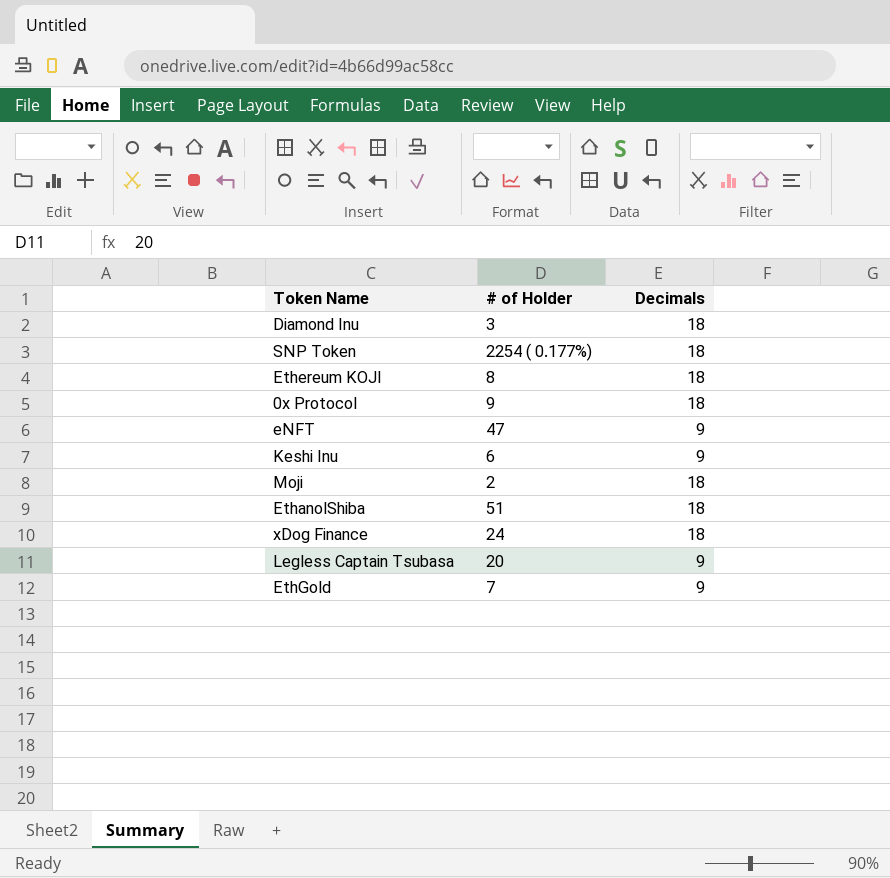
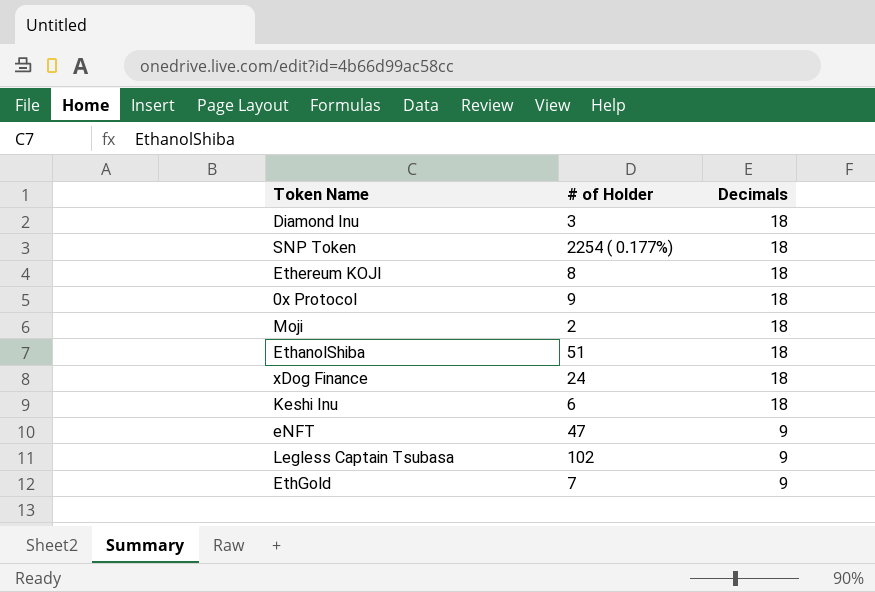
row order: none -> Decimals descending
Keshi Inu | Decimals: 9 -> 18
Legless Captain Tsubasa | # of Holder: 20 -> 102

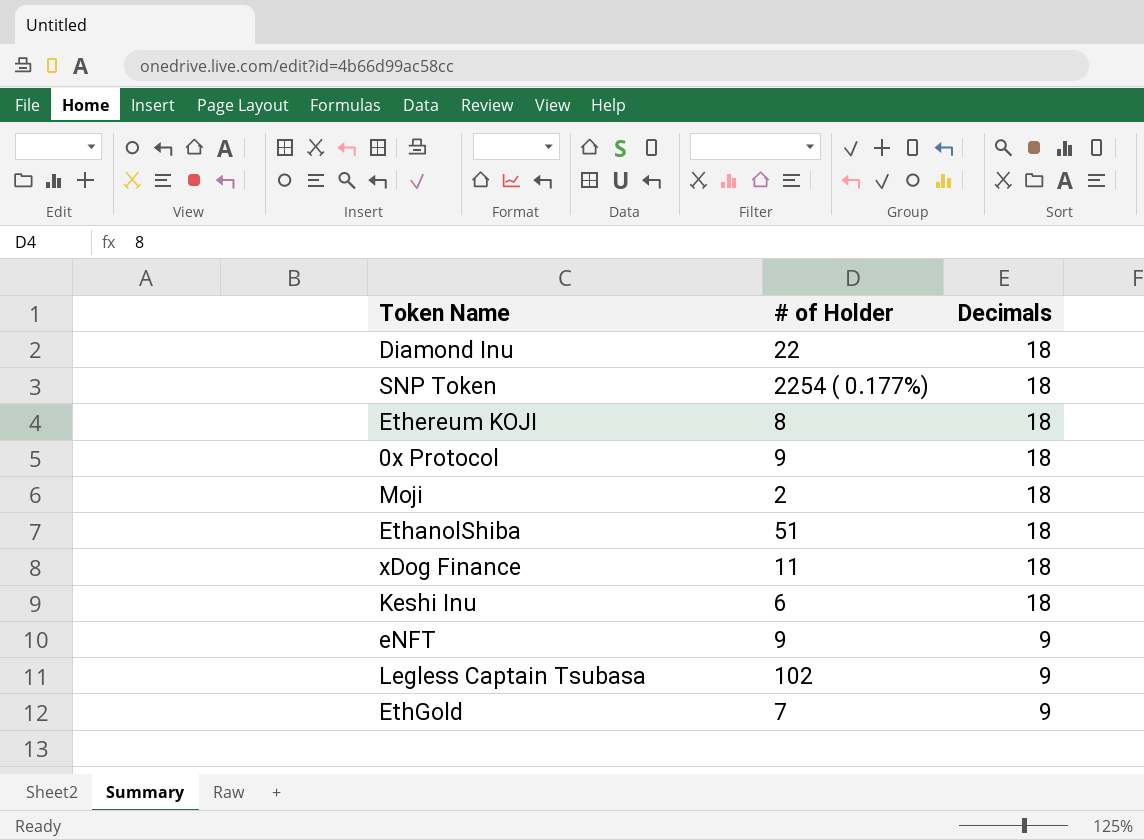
Diamond Inu | # of Holder: 3 -> 22
xDog Finance | # of Holder: 24 -> 11
eNFT | # of Holder: 47 -> 9

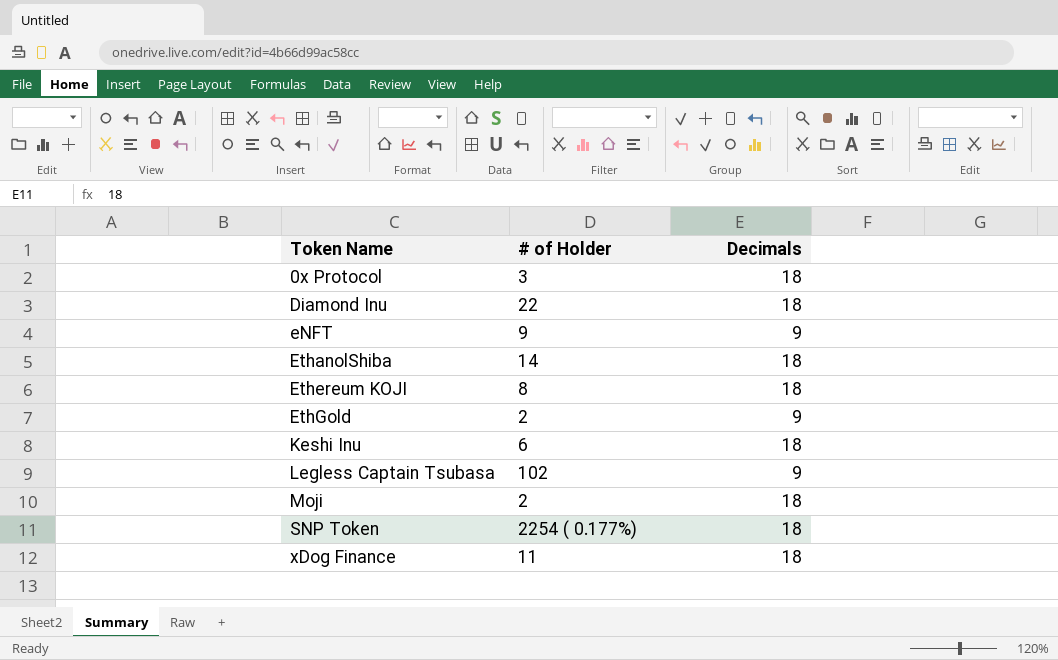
row order: Decimals descending -> Token Name ascending
0x Protocol | # of Holder: 9 -> 3
EthanolShiba | # of Holder: 51 -> 14
EthGold | # of Holder: 7 -> 2

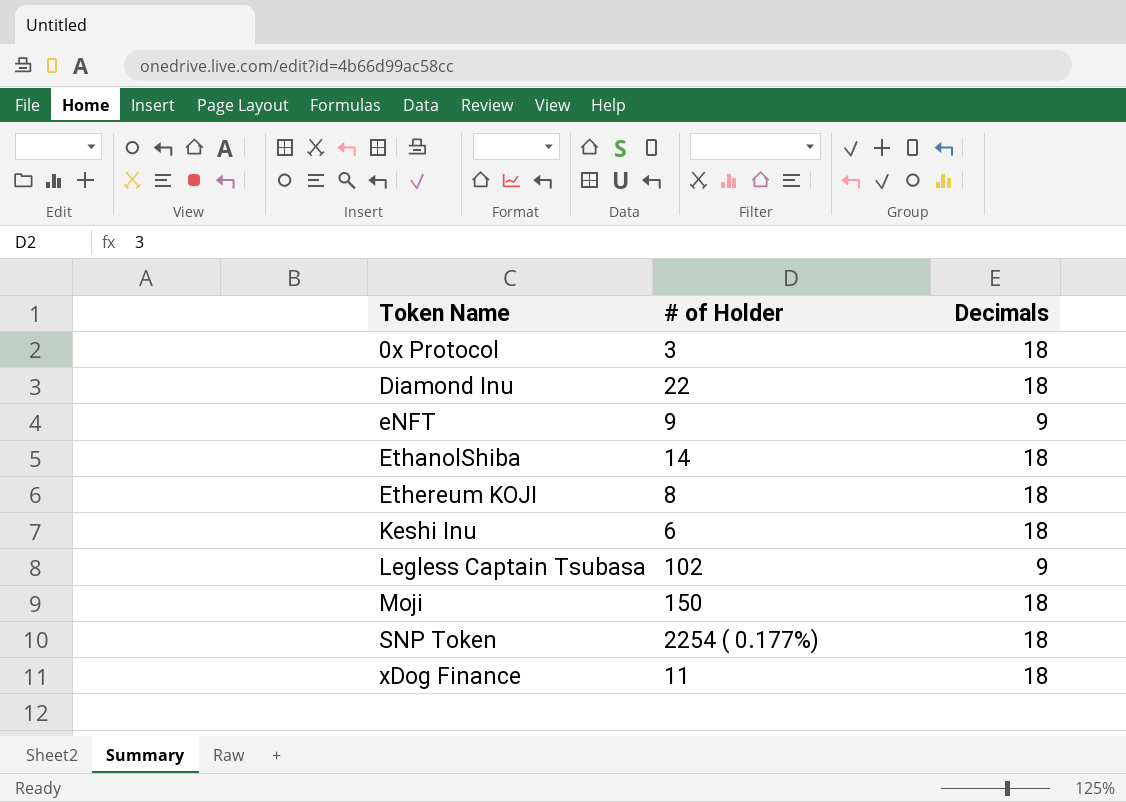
row EthGold: 2 | 9 -> none
Moji | # of Holder: 2 -> 150

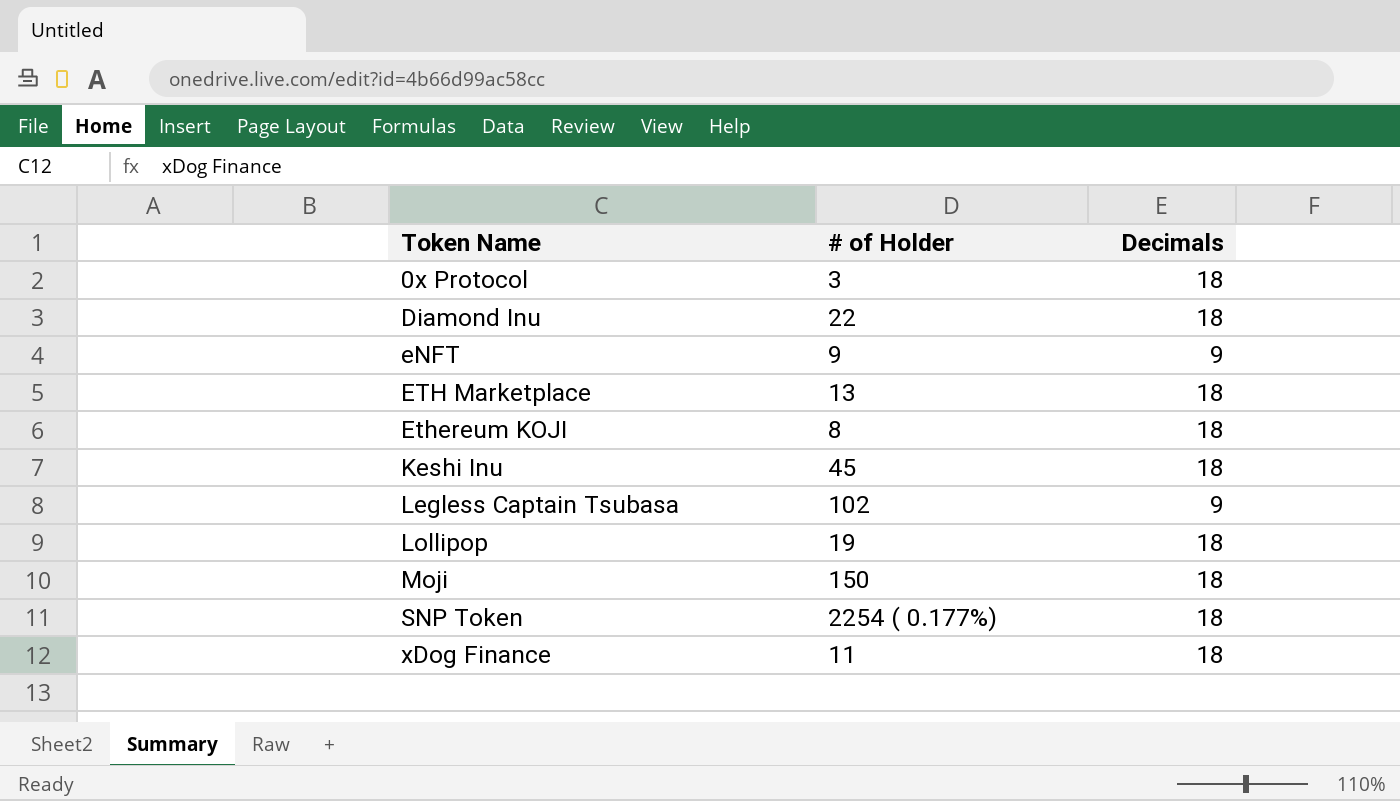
row EthanolShiba: 14 | 18 -> none
row ETH Marketplace: none -> 13 | 18
Keshi Inu | # of Holder: 6 -> 45
row Lollipop: none -> 19 | 18

